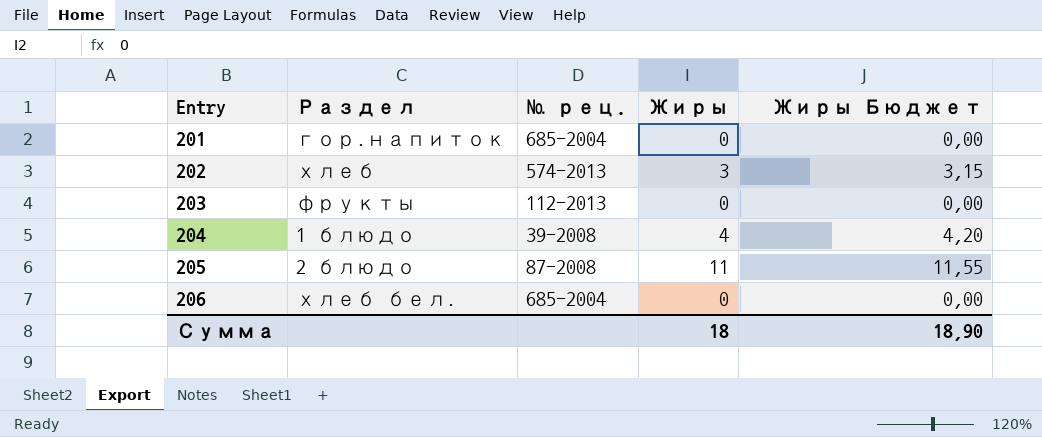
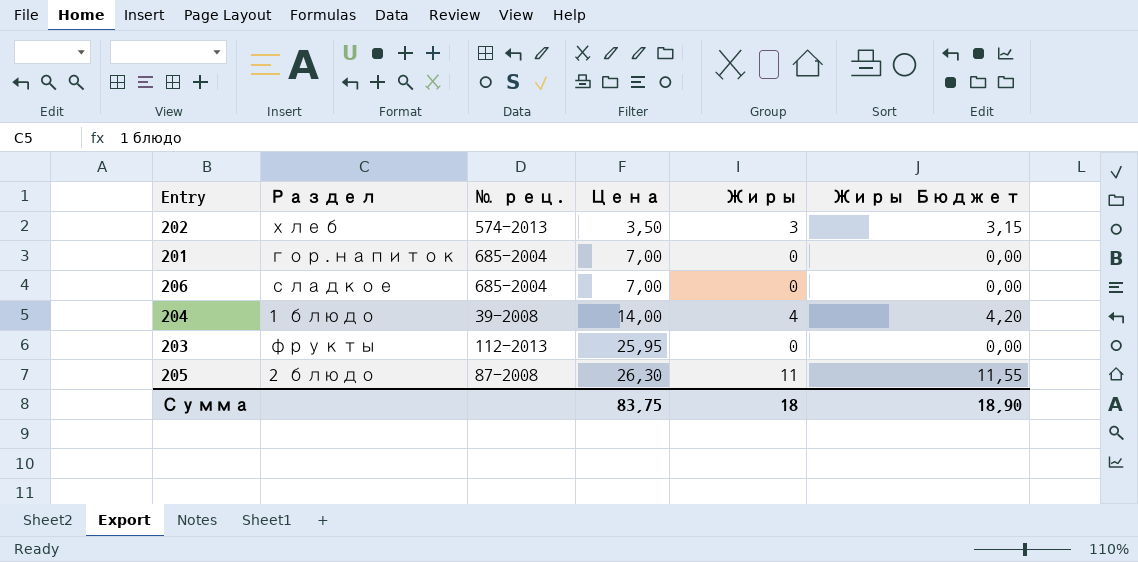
row order: Entry ascending -> Цена ascending
column Цена | position: none -> 4
206 | Раздел: хлеб бел. -> сладкое

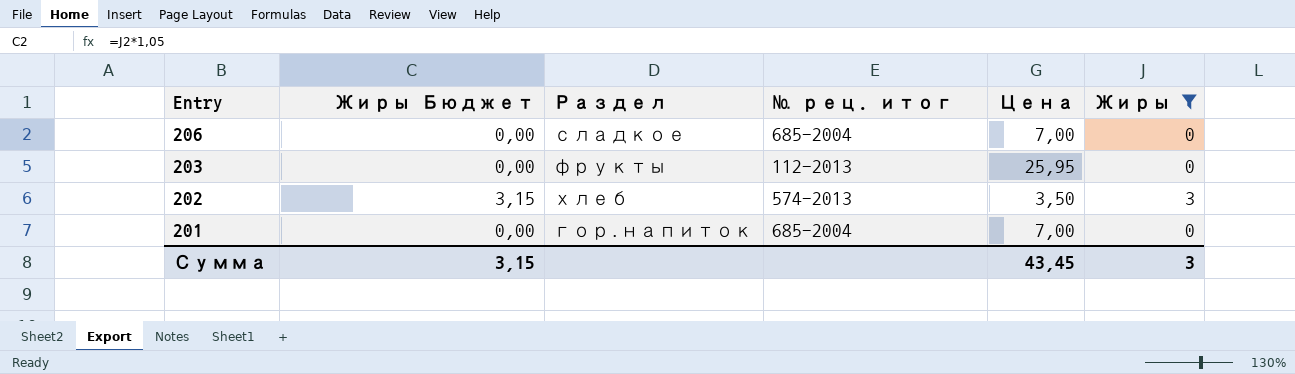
filter: none -> Жиры <= 3
row order: Цена ascending -> Entry descending
column Жиры Бюджет | position: 6 -> 2
column name: № рец. -> № рец. итог
Сумма | Жиры Бюджет: 18,90 -> 3,15
Сумма | Цена: 83,75 -> 43,45
Сумма | Жиры: 18 -> 3

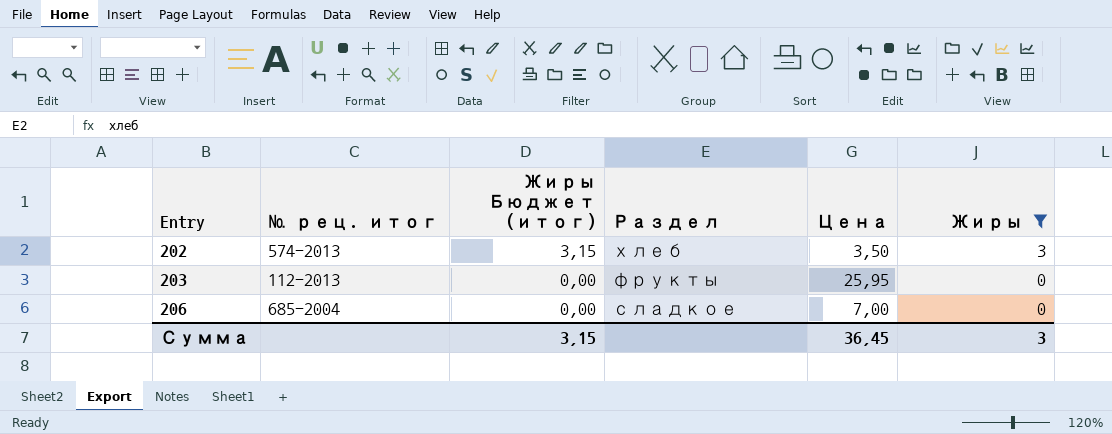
row order: Entry descending -> Entry ascending
column № рец. итог | position: 4 -> 2
column name: Жиры Бюджет -> Жиры Бюджет (итог)
row 201: 0,00 | гор.напиток | 685-2004 | 7,00 | 0 -> none
Сумма | Цена: 43,45 -> 36,45

